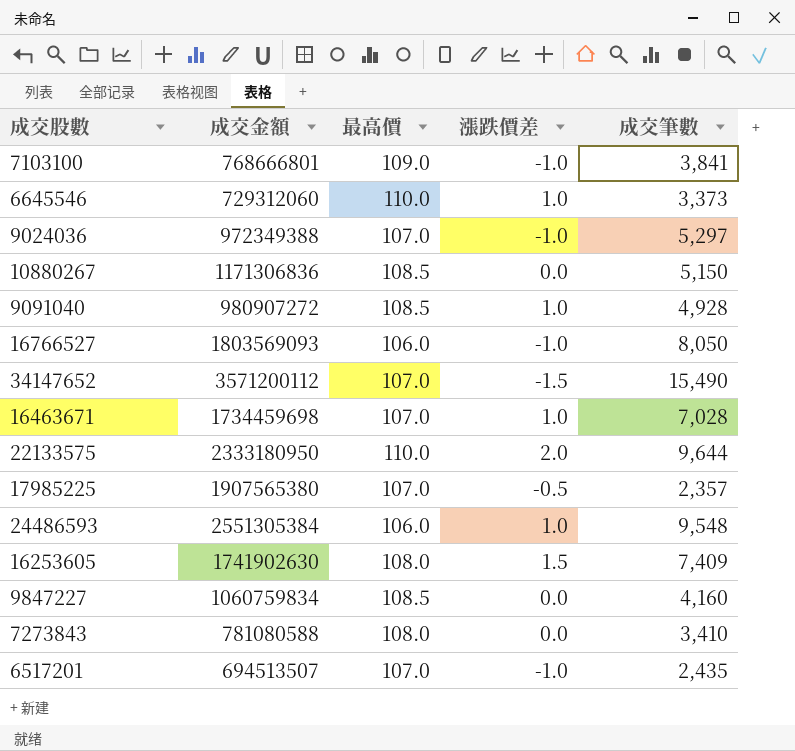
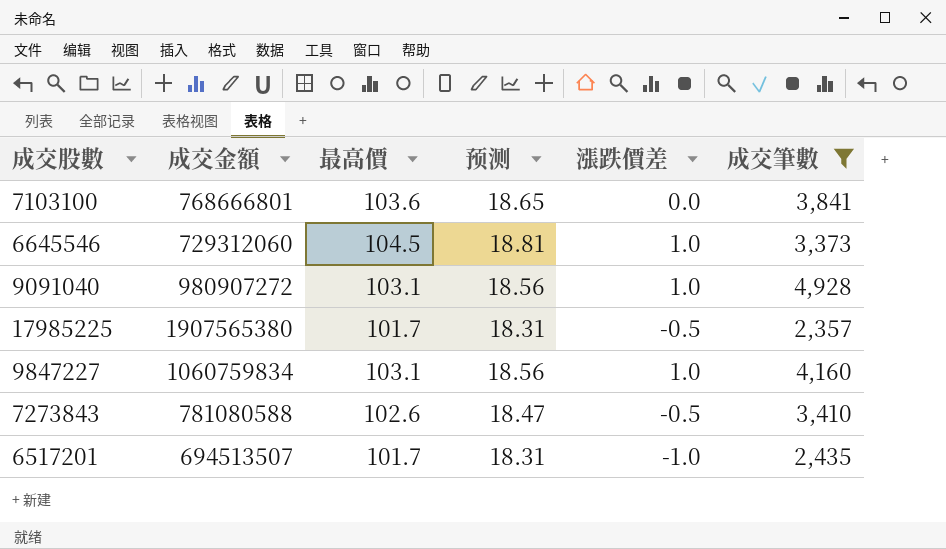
filter: none -> 成交筆數 <= 4,928
column 预测 | formula: none -> [最高價] * 0.18
7103100 | 最高價: 109.0 -> 103.6
7103100 | 漲跌價差: -1.0 -> 0.0
6645546 | 最高價: 110.0 -> 104.5
9091040 | 最高價: 108.5 -> 103.1
17985225 | 最高價: 107.0 -> 101.7
9847227 | 最高價: 108.5 -> 103.1
9847227 | 漲跌價差: 0.0 -> 1.0
7273843 | 最高價: 108.0 -> 102.6
7273843 | 漲跌價差: 0.0 -> -0.5
6517201 | 最高價: 107.0 -> 101.7

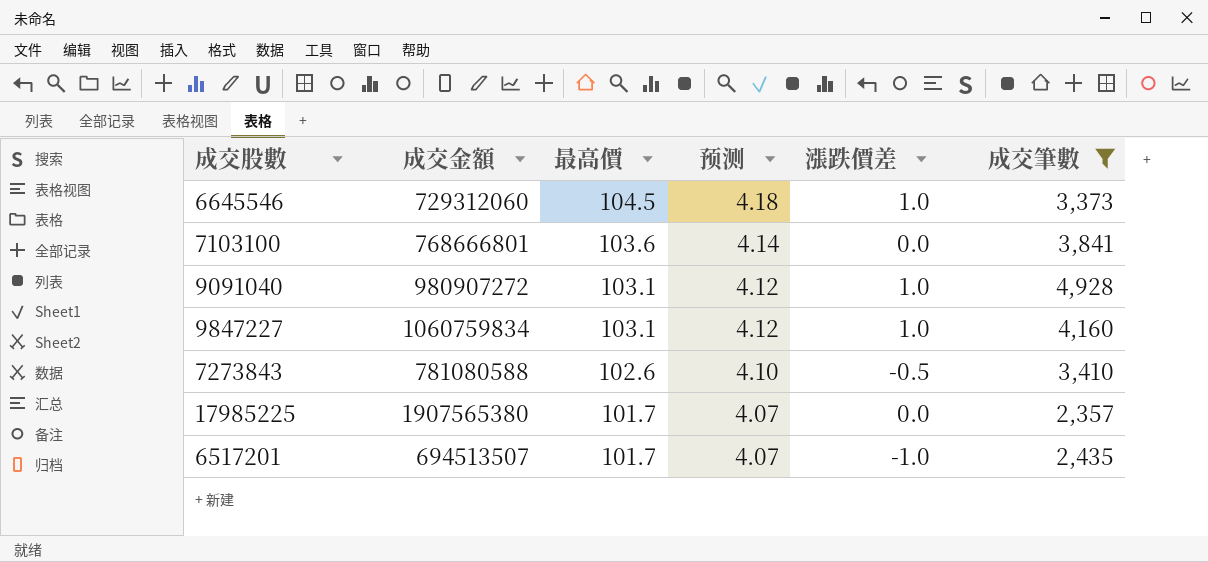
row order: none -> 最高價 descending
column 预测 | formula: [最高價] * 0.18 -> [最高價] * 0.04
17985225 | 漲跌價差: -0.5 -> 0.0

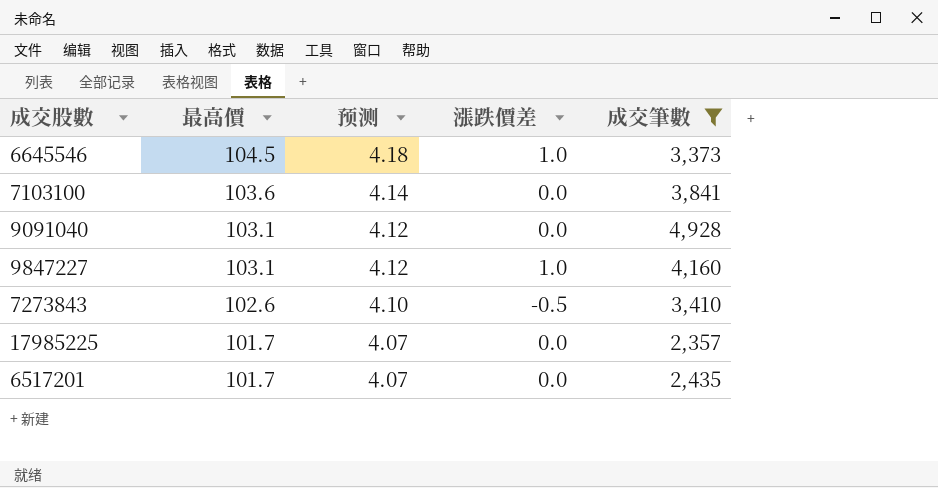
column 成交金額 | position: 2 -> none
9091040 | 漲跌價差: 1.0 -> 0.0
6517201 | 漲跌價差: -1.0 -> 0.0

